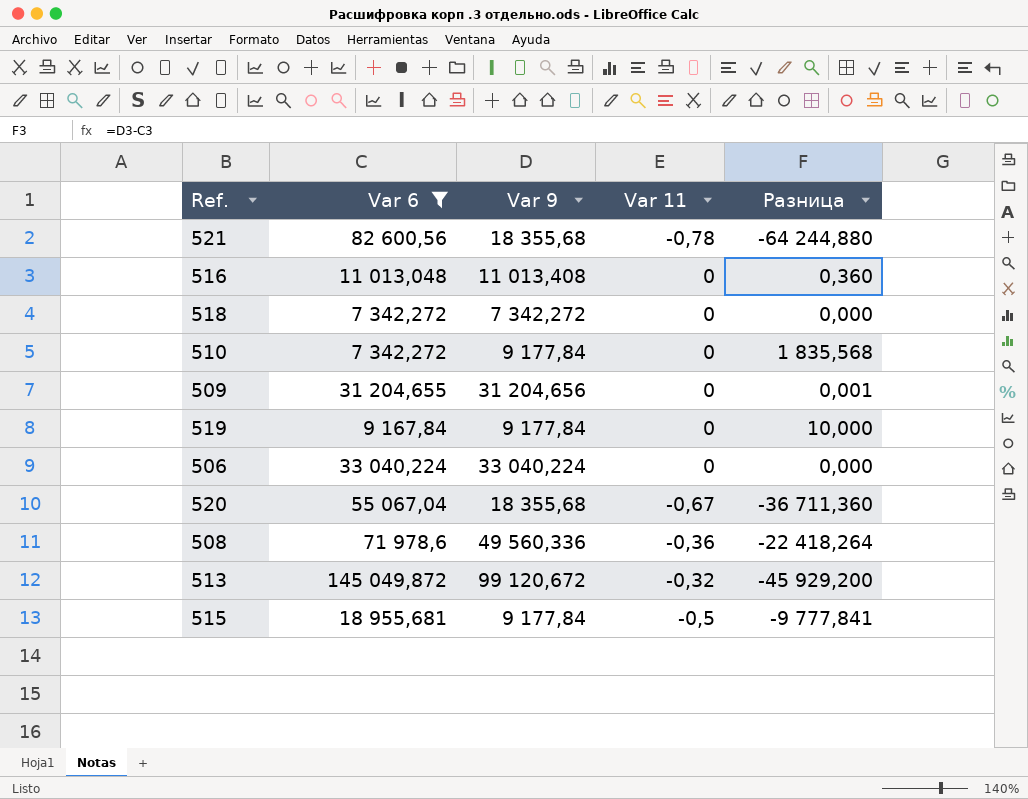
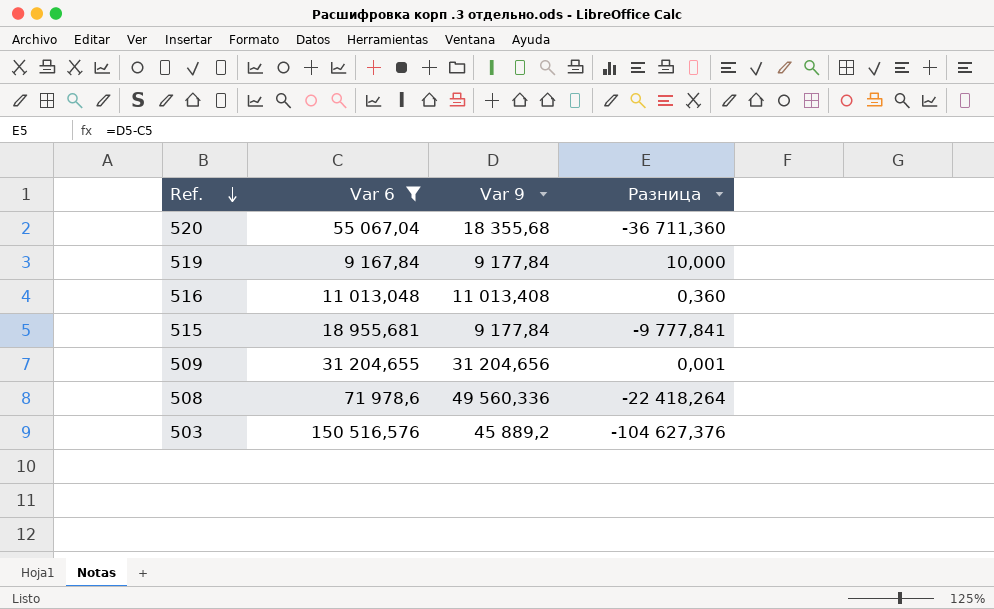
row order: none -> Ref. descending
column Var 11 | position: 4 -> none
row 521: 82 600,56 | 18 355,68 | -0,78 | -64 244,880 -> none
row 518: 7 342,272 | 7 342,272 | 0 | 0,000 -> none
row 510: 7 342,272 | 9 177,84 | 0 | 1 835,568 -> none
row 506: 33 040,224 | 33 040,224 | 0 | 0,000 -> none
row 513: 145 049,872 | 99 120,672 | -0,32 | -45 929,200 -> none
row 503: none -> 150 516,576 | 45 889,2 | -104 627,376

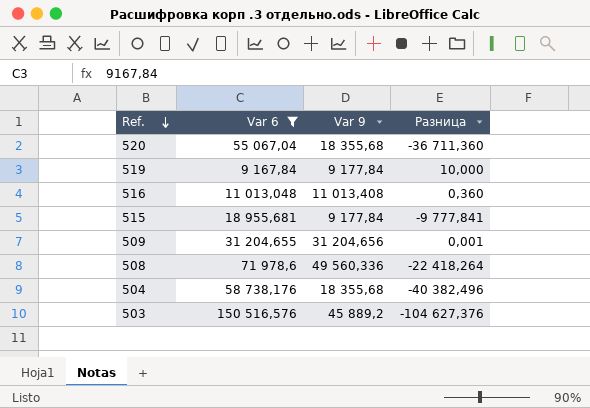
row 504: none -> 58 738,176 | 18 355,68 | -40 382,496

